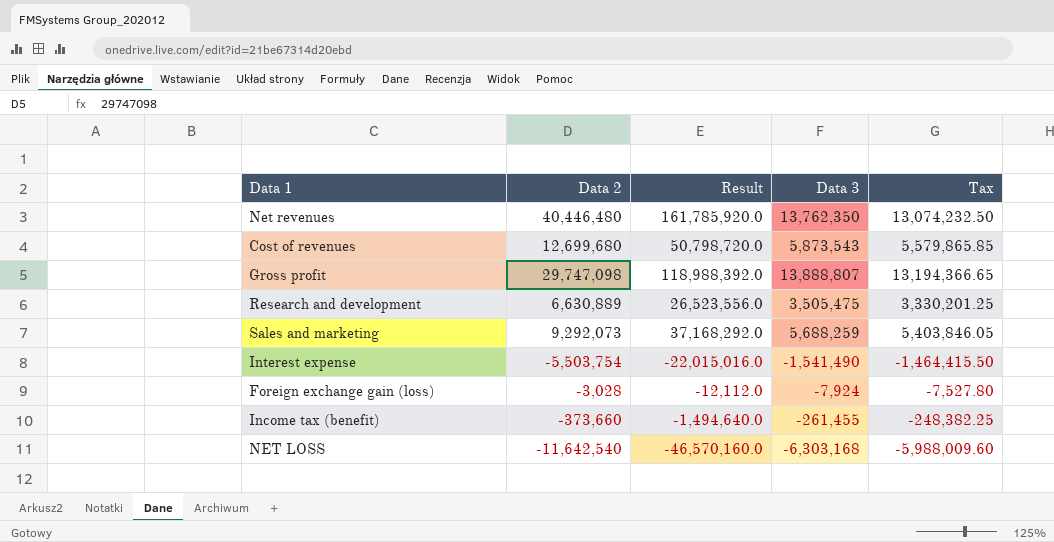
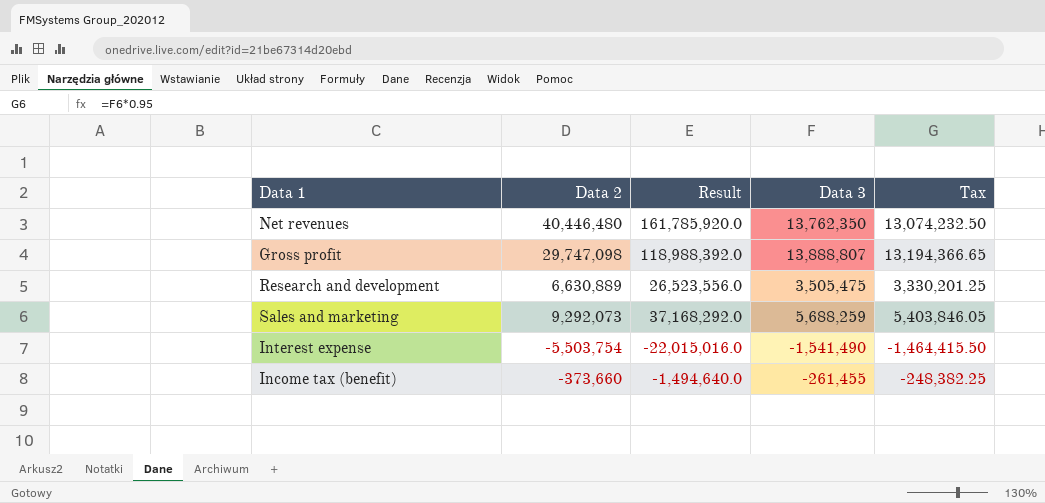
row Cost of revenues: 12,699,680 | 50,798,720.0 | 5,873,543 | 5,579,865.85 -> none
row Foreign exchange gain (loss): -3,028 | -12,112.0 | -7,924 | -7,527.80 -> none
row NET LOSS: -11,642,540 | -46,570,160.0 | -6,303,168 | -5,988,009.60 -> none

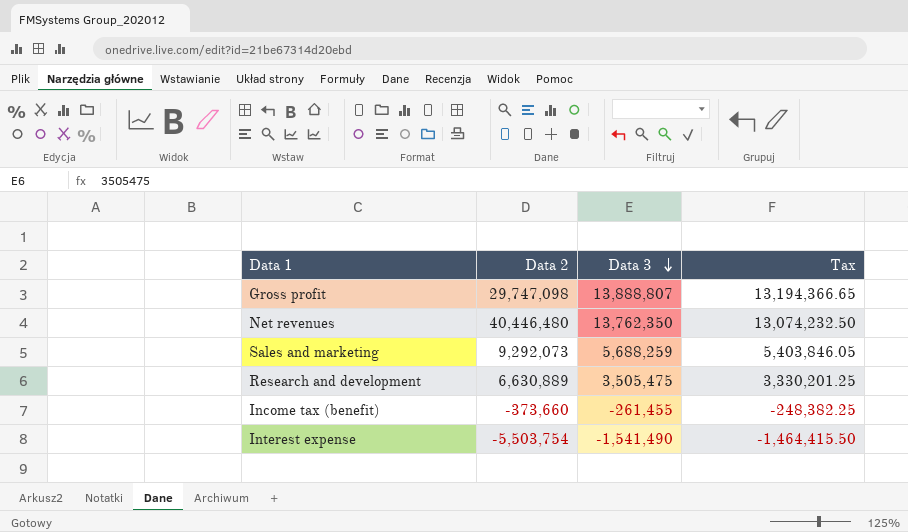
row order: none -> Data 3 descending
column Result | formula: [Data 2] * 4 -> none

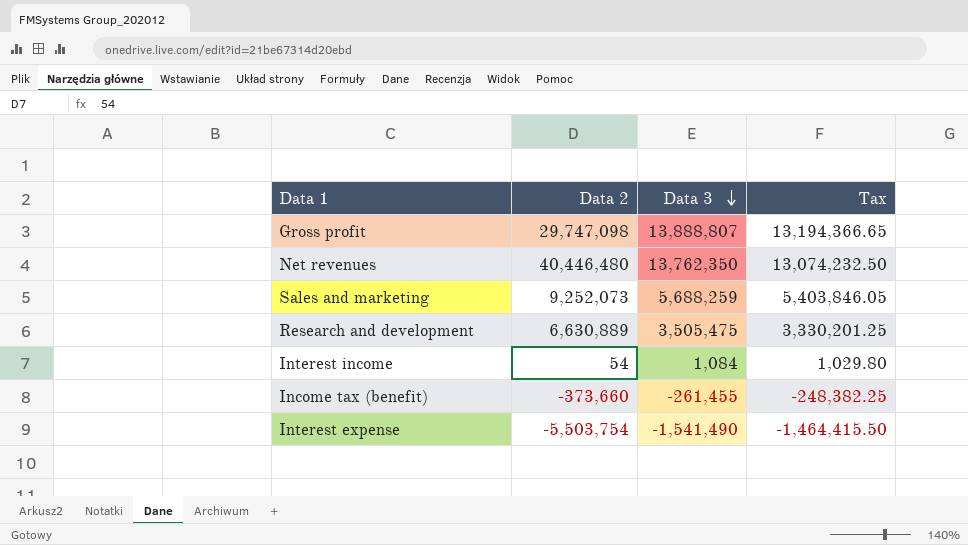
Sales and marketing | Data 2: 9,292,073 -> 9,252,073
row Interest income: none -> 54 | 1,084 | 1,029.80

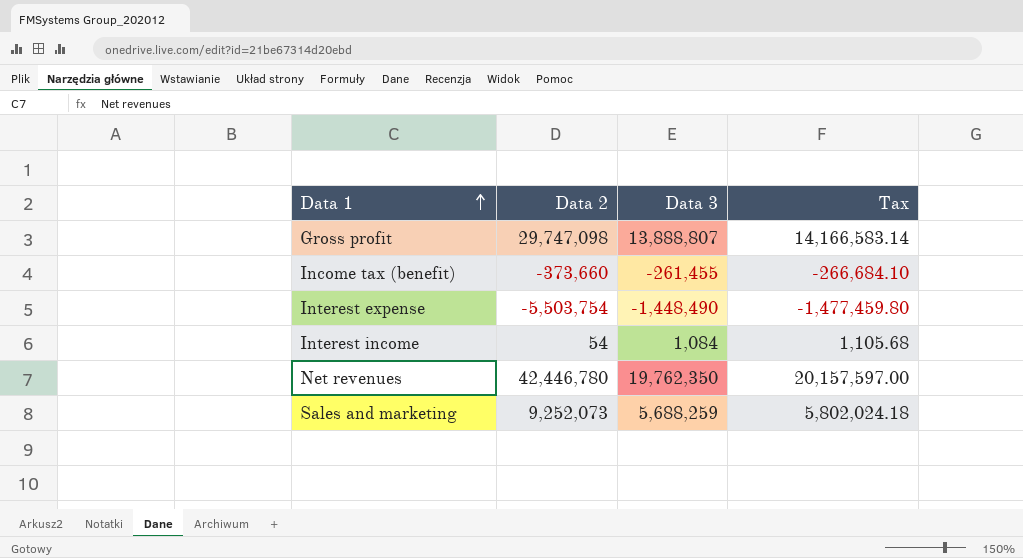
row order: Data 3 descending -> Data 1 ascending
column Tax | formula: [Data 3] * 0.95 -> [Data 3] * 1.02
row Research and development: 6,630,889 | 3,505,475 | 3,330,201.25 -> none
Interest expense | Data 3: -1,541,490 -> -1,448,490
Net revenues | Data 2: 40,446,480 -> 42,446,780
Net revenues | Data 3: 13,762,350 -> 19,762,350

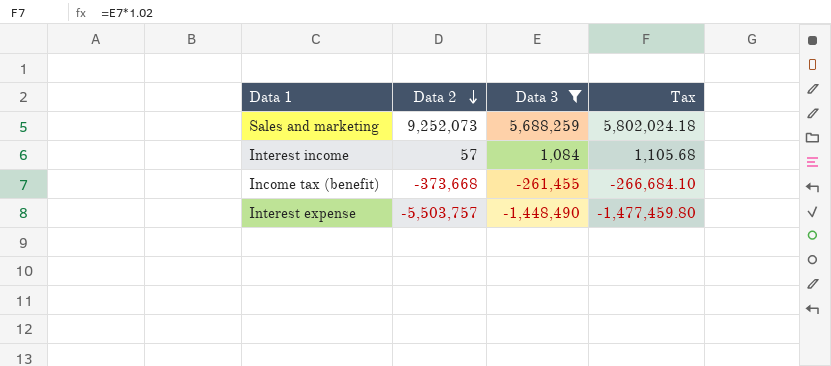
filter: none -> Data 3 <= 5,688,259
row order: Data 1 ascending -> Data 2 descending
Interest income | Data 2: 54 -> 57
Income tax (benefit) | Data 2: -373,660 -> -373,668
Interest expense | Data 2: -5,503,754 -> -5,503,757

